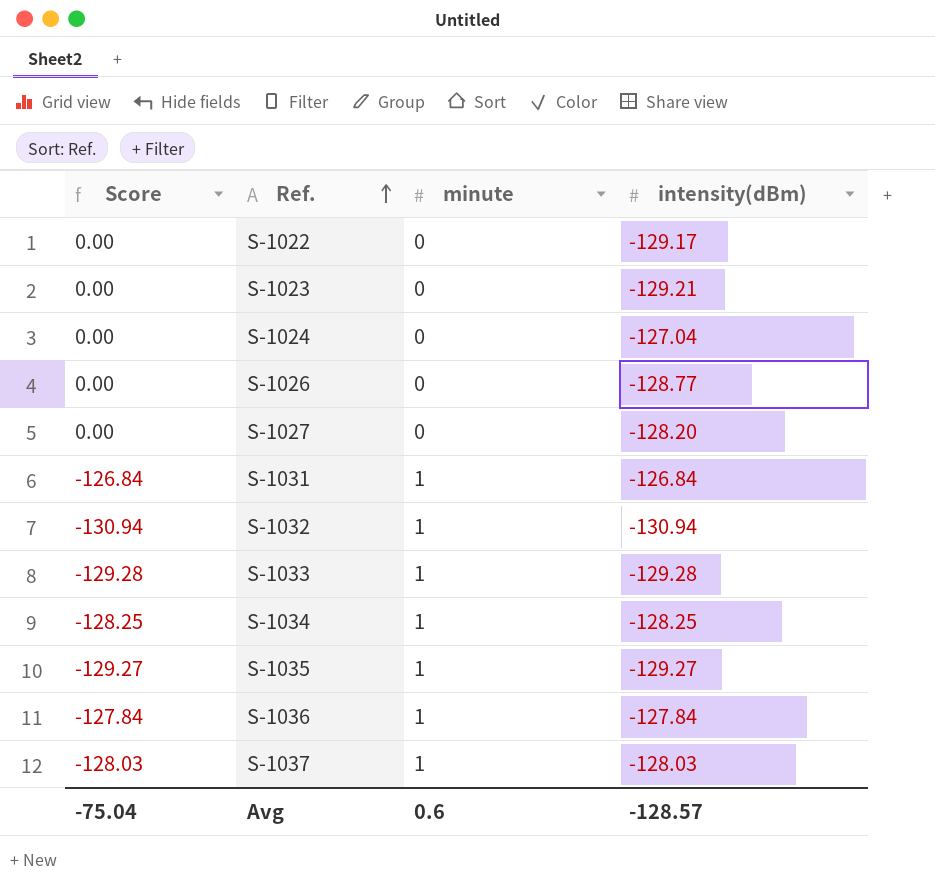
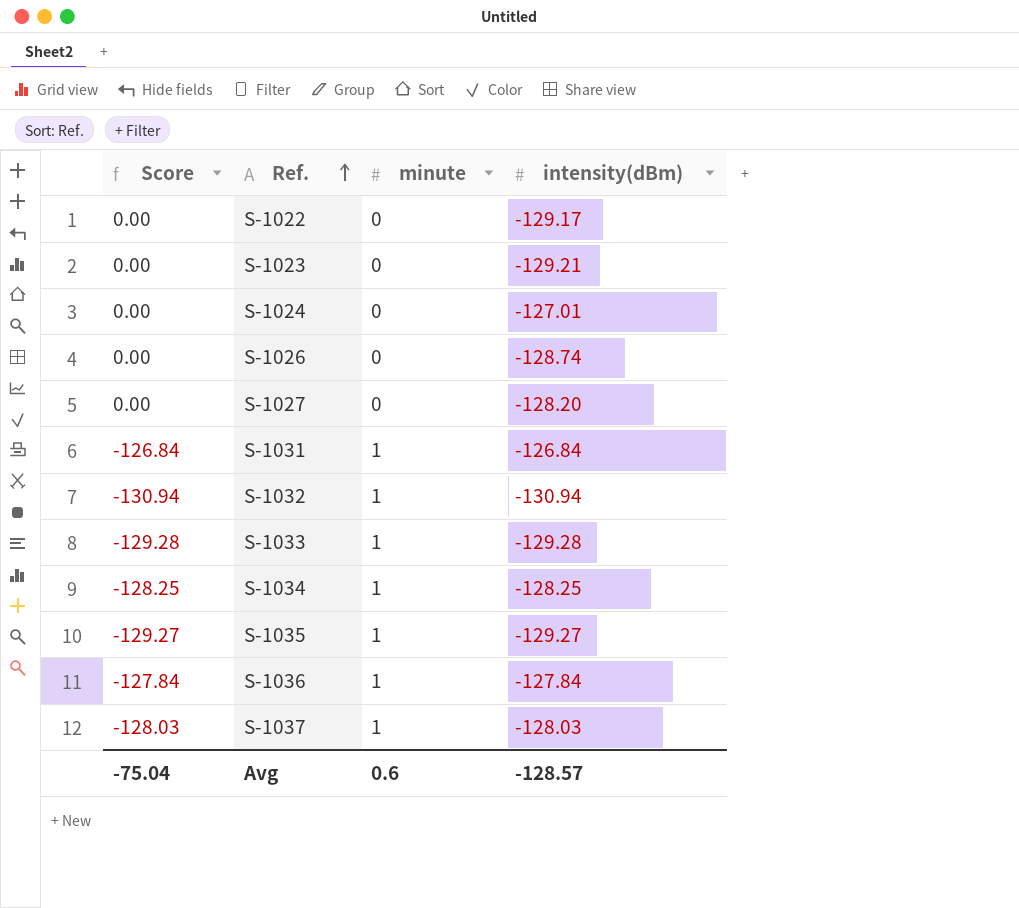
S-1024 | intensity(dBm): -127.04 -> -127.01
S-1026 | intensity(dBm): -128.77 -> -128.74

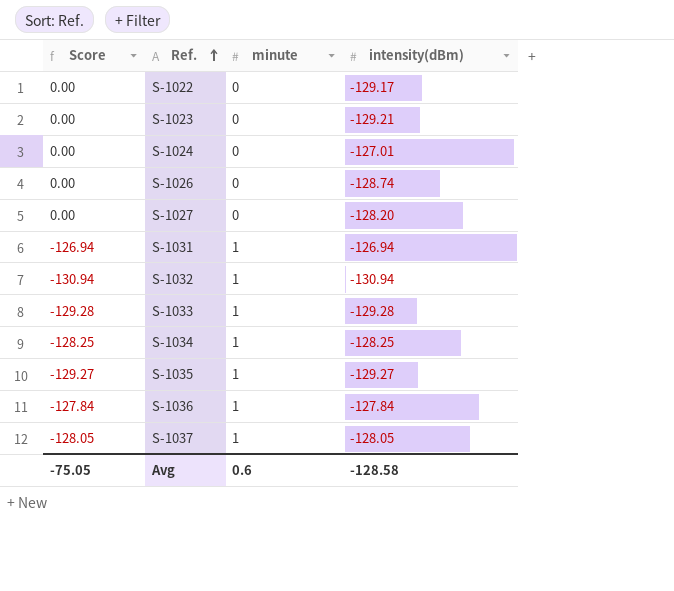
S-1031 | Score: -126.84 -> -126.94
S-1031 | intensity(dBm): -126.84 -> -126.94
S-1037 | Score: -128.03 -> -128.05
S-1037 | intensity(dBm): -128.03 -> -128.05
Avg | Score: -75.04 -> -75.05
Avg | intensity(dBm): -128.57 -> -128.58

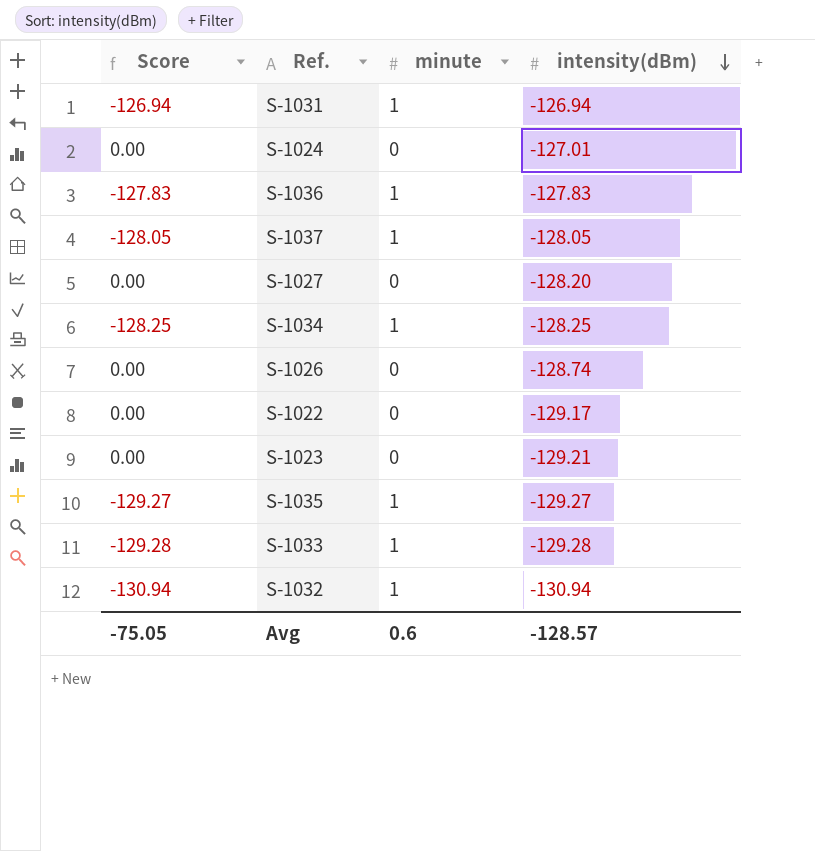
row order: Ref. ascending -> intensity(dBm) descending
S-1036 | Score: -127.84 -> -127.83
S-1036 | intensity(dBm): -127.84 -> -127.83
Avg | intensity(dBm): -128.58 -> -128.57

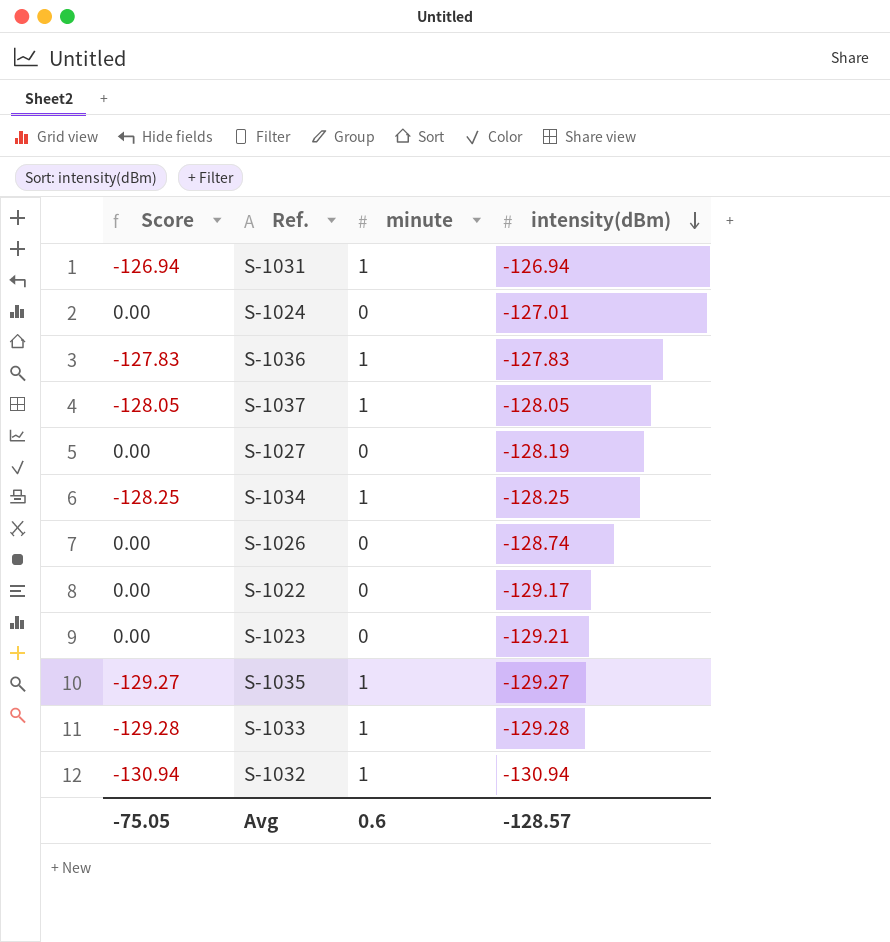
S-1027 | intensity(dBm): -128.20 -> -128.19

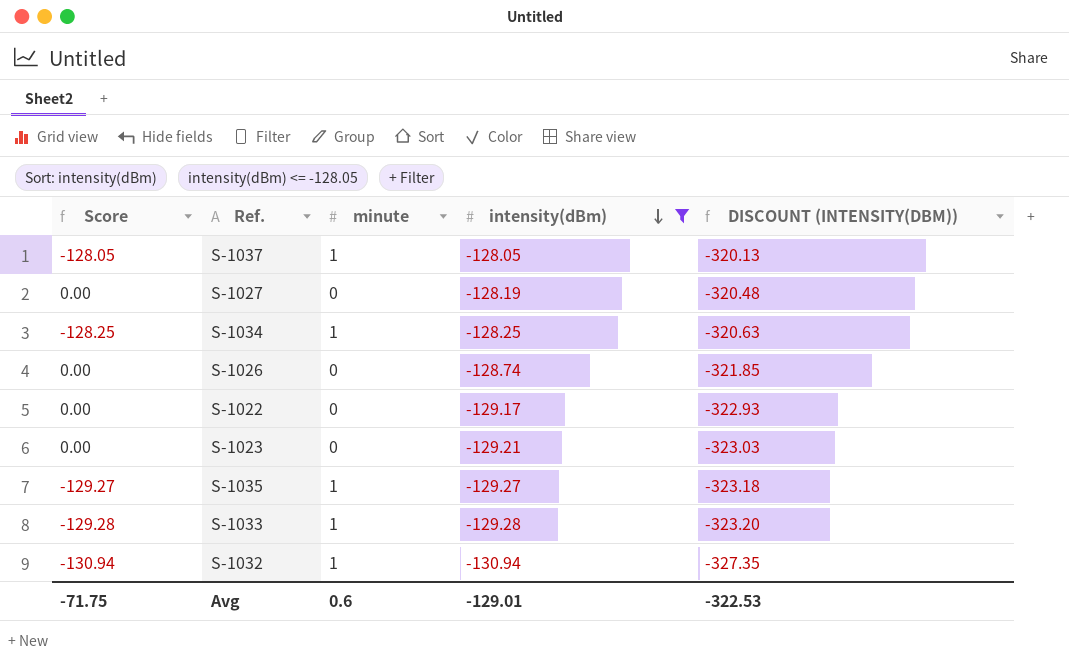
filter: none -> intensity(dBm) <= -128.05
column DISCOUNT (INTENSITY(DBM)) | formula: none -> [intensity(dBm)] * 2.5
Avg | Score: -75.05 -> -71.75
Avg | intensity(dBm): -128.57 -> -129.01

